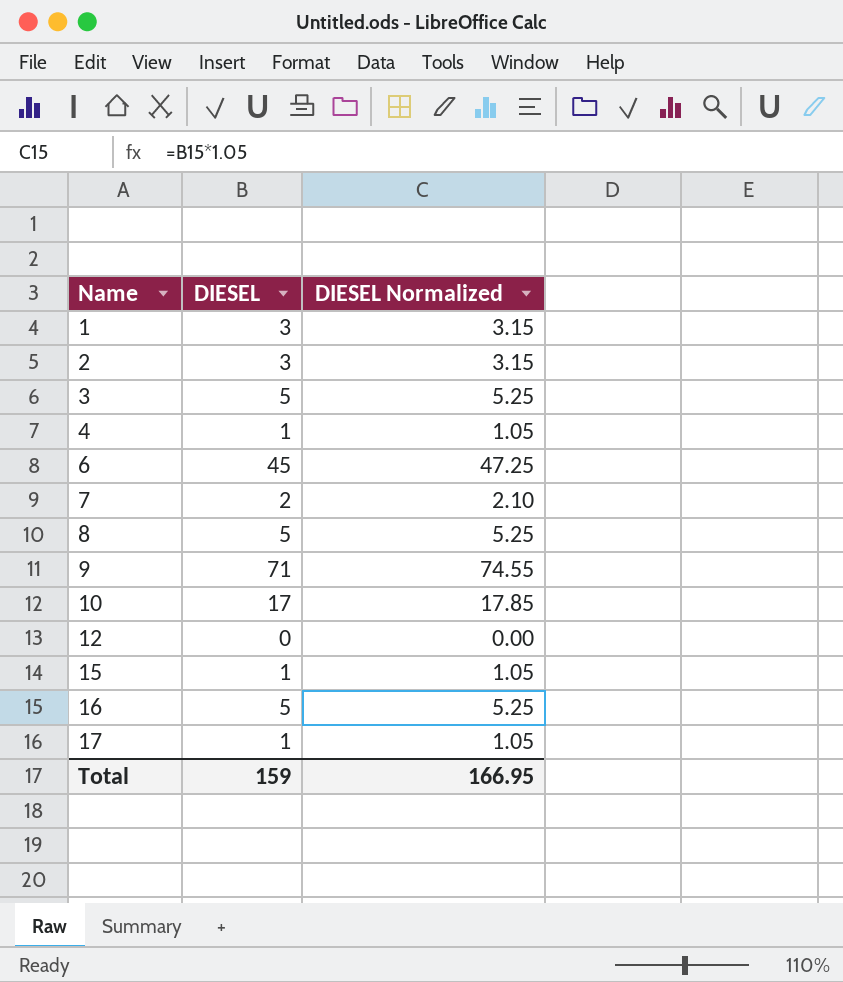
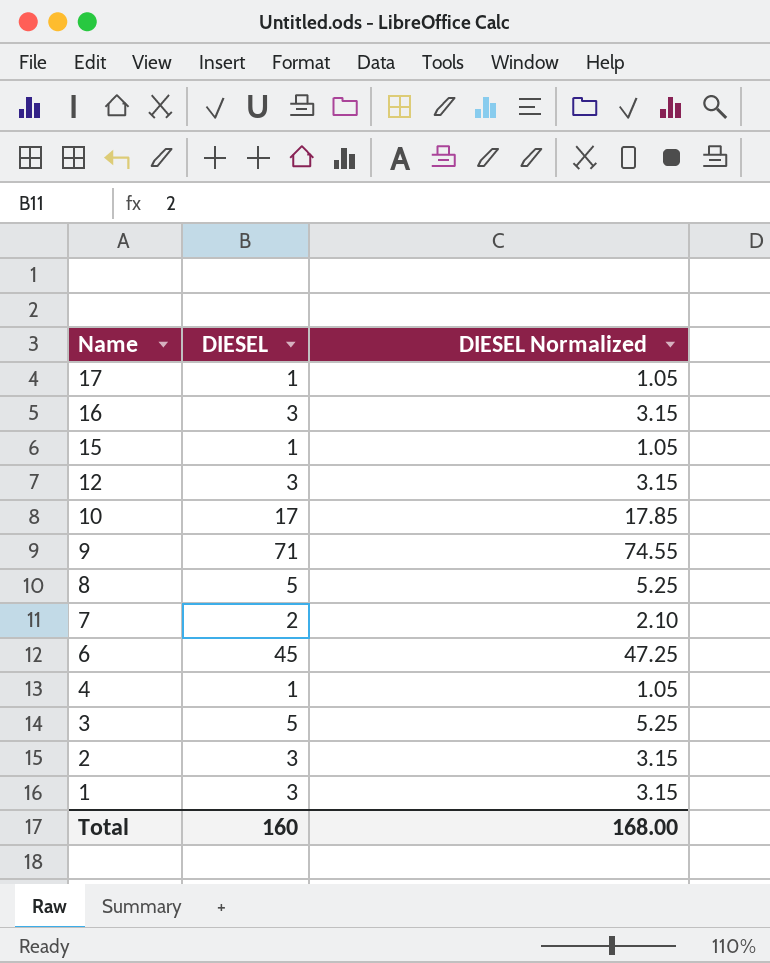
row order: Name ascending -> Name descending
16 | DIESEL: 5 -> 3
16 | DIESEL Normalized: 5.25 -> 3.15
12 | DIESEL: 0 -> 3
12 | DIESEL Normalized: 0.00 -> 3.15
Total | DIESEL: 159 -> 160
Total | DIESEL Normalized: 166.95 -> 168.00

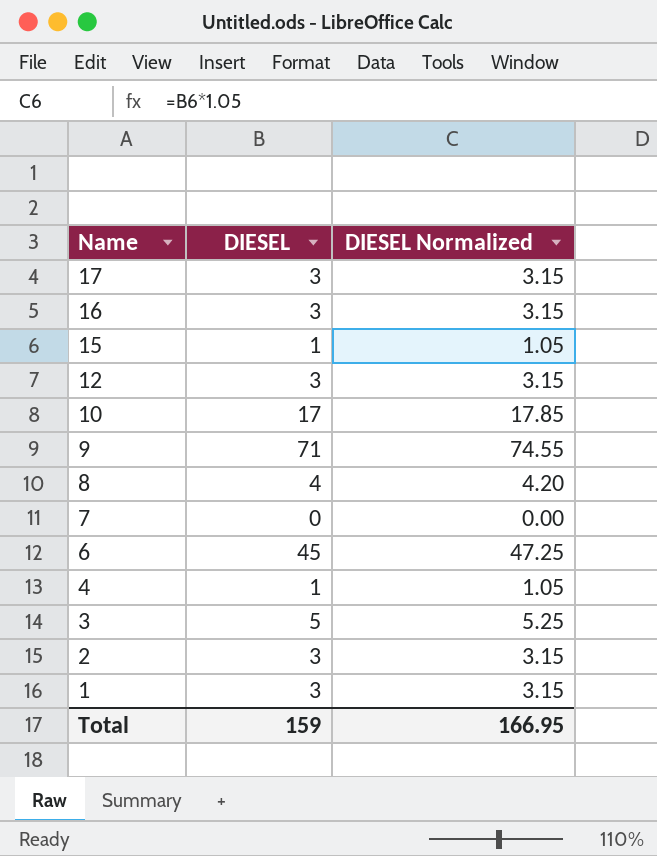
17 | DIESEL: 1 -> 3
17 | DIESEL Normalized: 1.05 -> 3.15
8 | DIESEL: 5 -> 4
8 | DIESEL Normalized: 5.25 -> 4.20
7 | DIESEL: 2 -> 0
7 | DIESEL Normalized: 2.10 -> 0.00
Total | DIESEL: 160 -> 159
Total | DIESEL Normalized: 168.00 -> 166.95

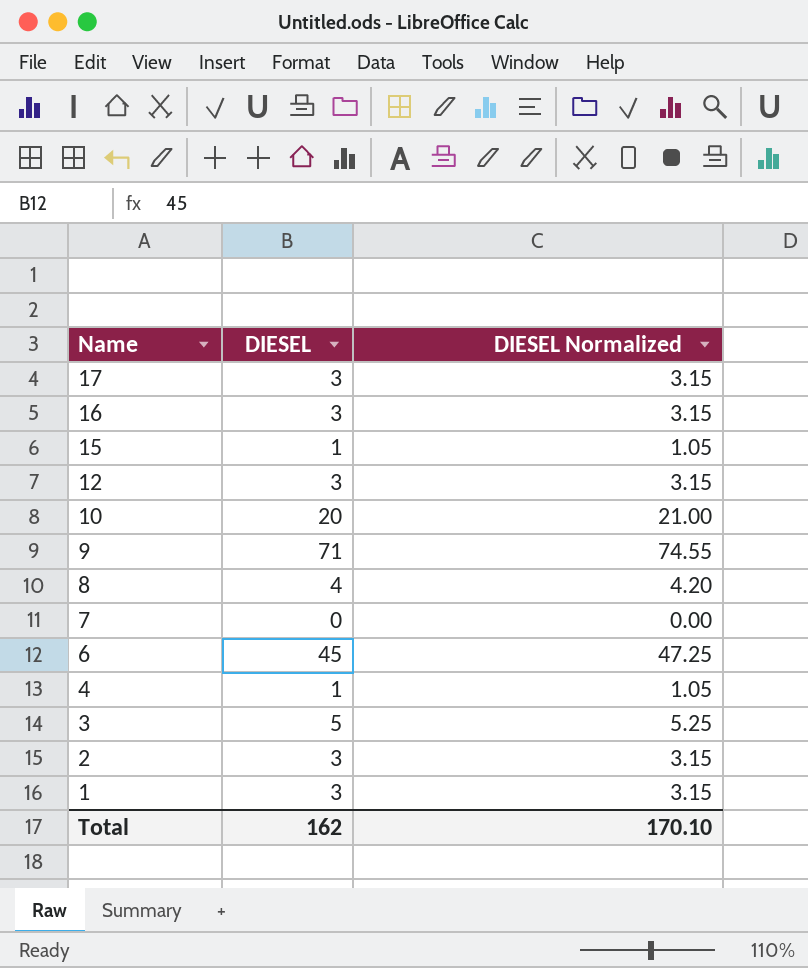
10 | DIESEL: 17 -> 20
10 | DIESEL Normalized: 17.85 -> 21.00
Total | DIESEL: 159 -> 162
Total | DIESEL Normalized: 166.95 -> 170.10

